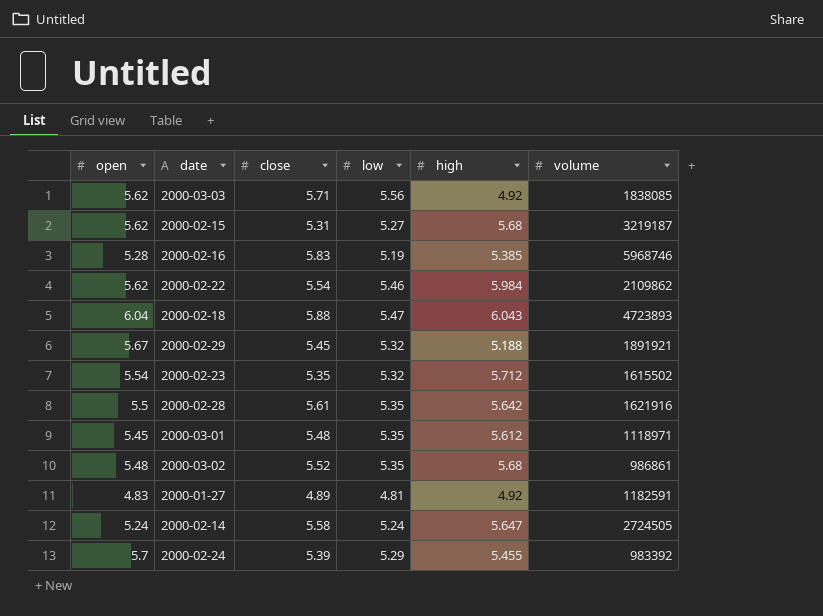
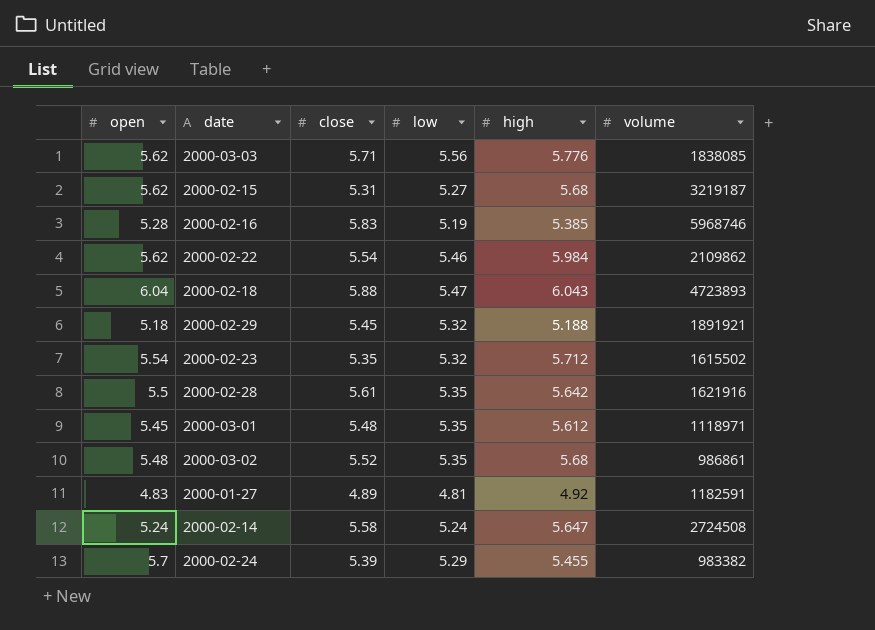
2000-03-03 | high: 4.92 -> 5.776
2000-02-29 | open: 5.67 -> 5.18
2000-02-14 | volume: 2724505 -> 2724508
2000-02-24 | volume: 983392 -> 983382

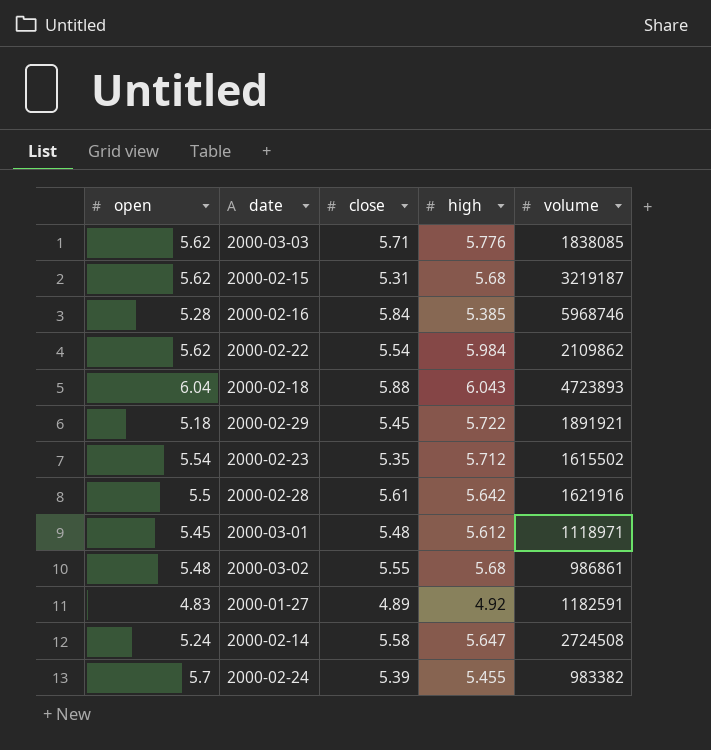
column low | position: 4 -> none
2000-02-16 | close: 5.83 -> 5.84
2000-02-29 | high: 5.188 -> 5.722
2000-03-02 | close: 5.52 -> 5.55

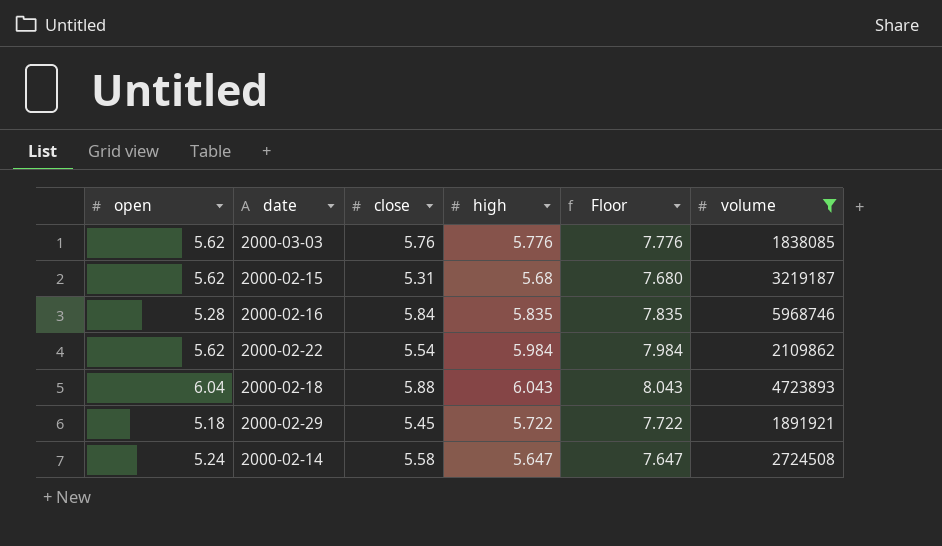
filter: none -> volume >= 1838085
column Floor | formula: none -> [high] + 2
2000-03-03 | close: 5.71 -> 5.76
2000-02-16 | high: 5.385 -> 5.835

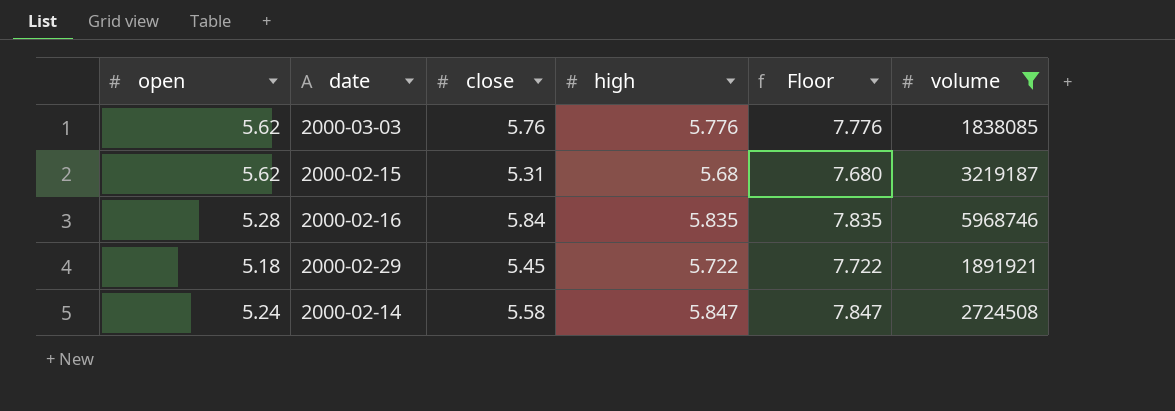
row 2000-02-22: 5.62 | 5.54 | 5.984 | 7.984 | 2109862 -> none
row 2000-02-18: 6.04 | 5.88 | 6.043 | 8.043 | 4723893 -> none
2000-02-14 | high: 5.647 -> 5.847
2000-02-14 | Floor: 7.647 -> 7.847

